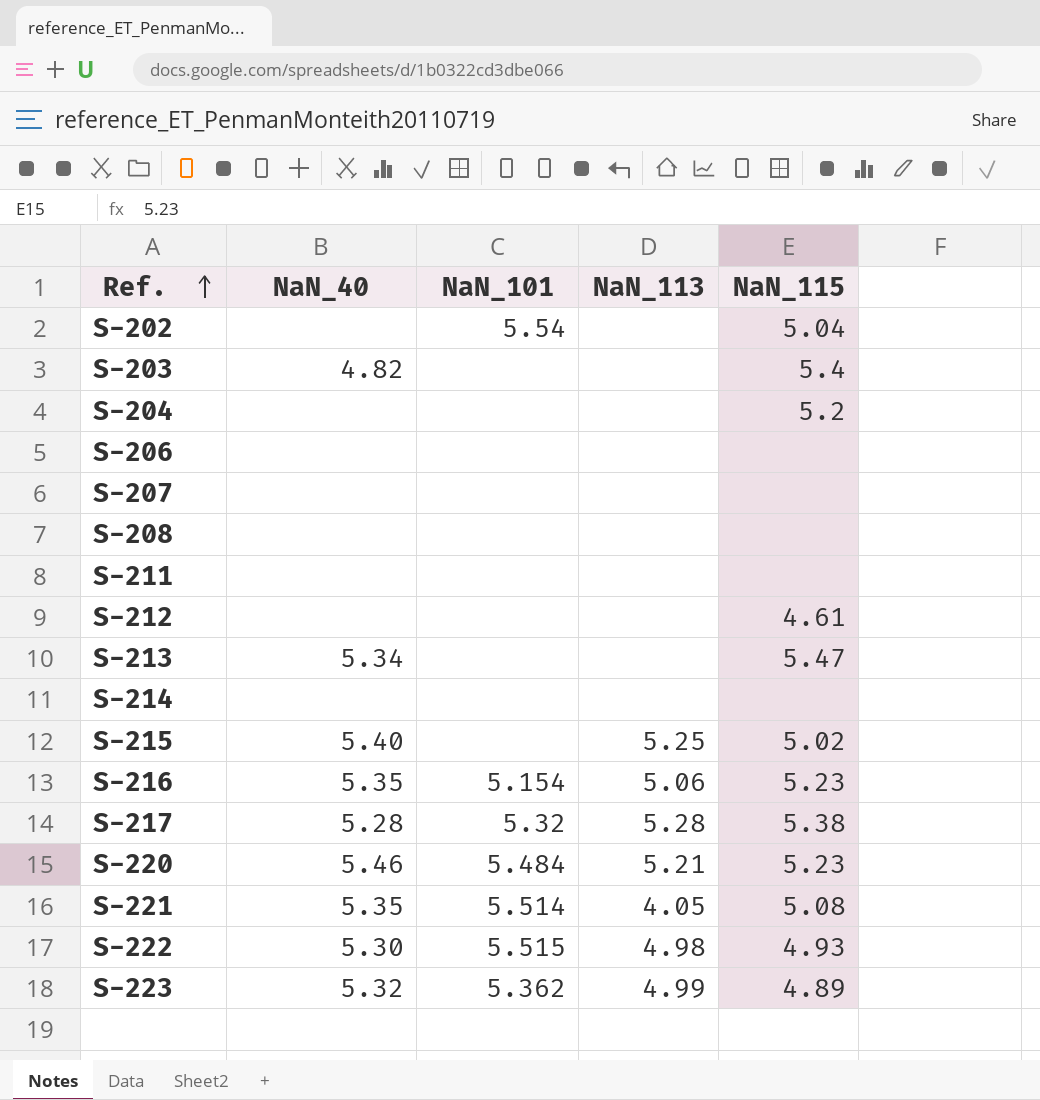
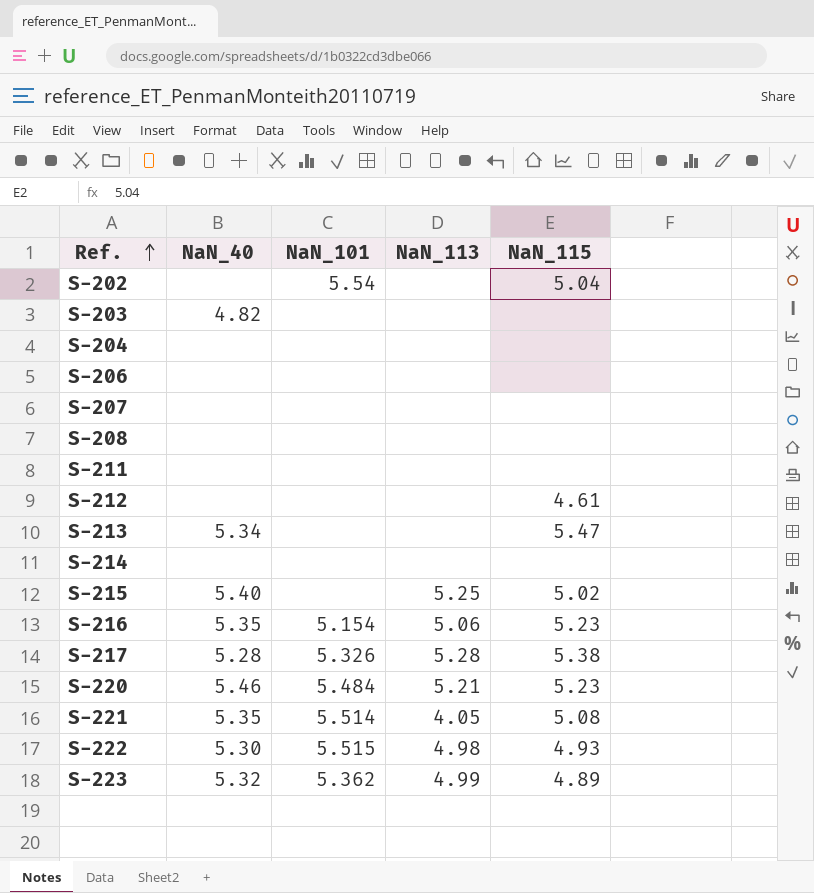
S-203 | NaN_115: 5.4 -> none
S-204 | NaN_115: 5.2 -> none
S-217 | NaN_101: 5.32 -> 5.326

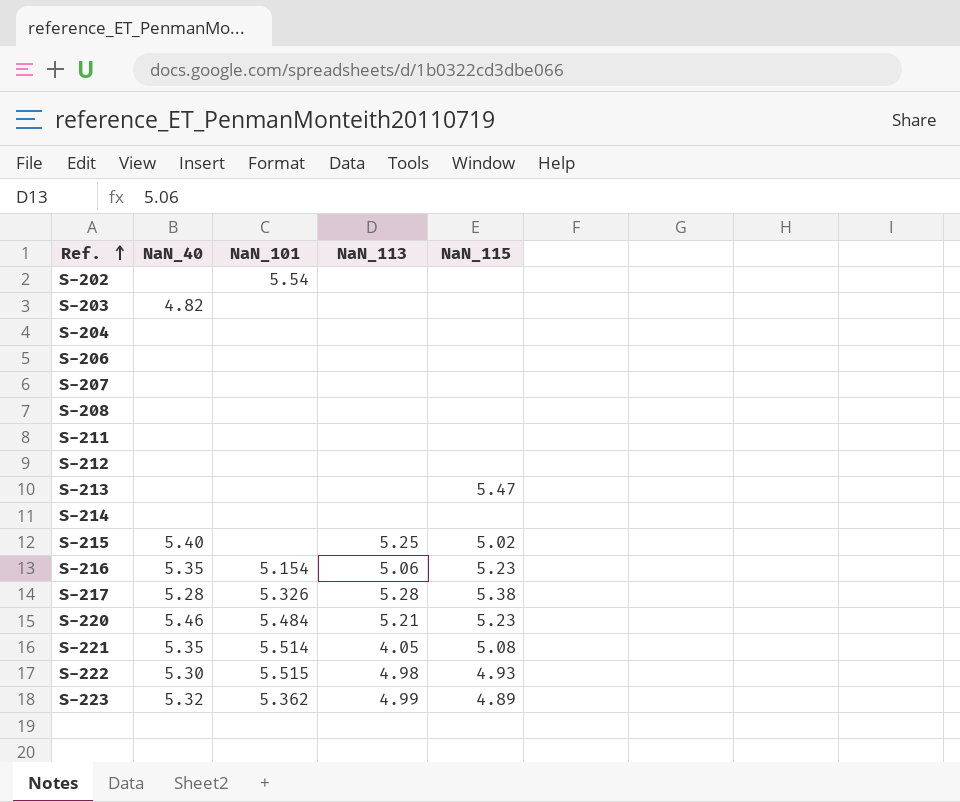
S-202 | NaN_115: 5.04 -> none
S-212 | NaN_115: 4.61 -> none
S-213 | NaN_40: 5.34 -> none

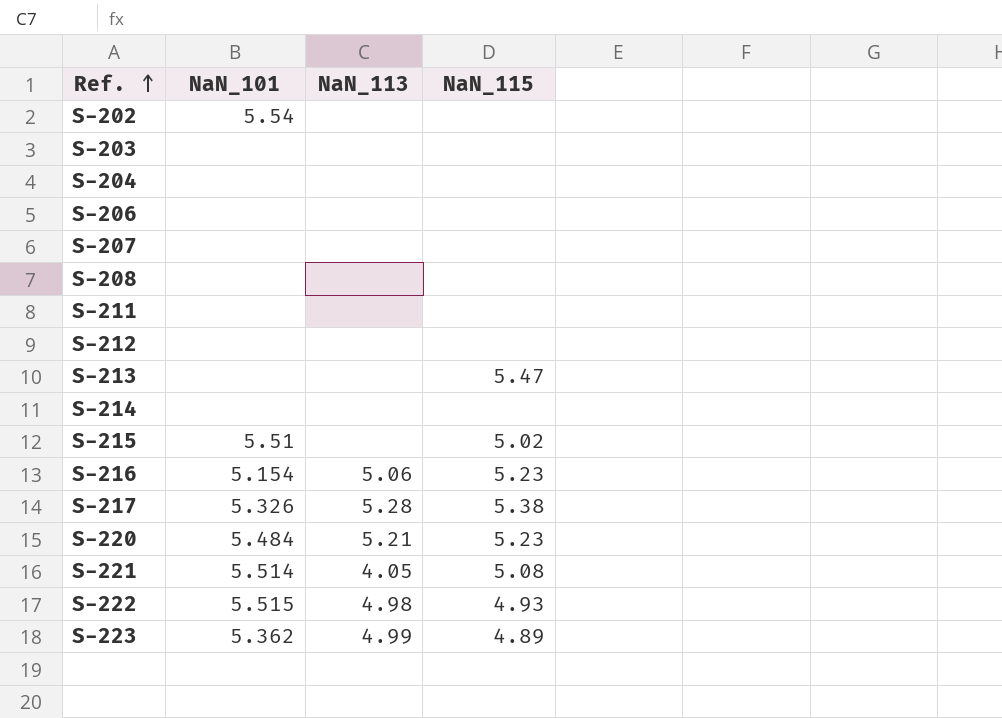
column NaN_40 | position: 2 -> none
S-215 | NaN_101: none -> 5.51
S-215 | NaN_113: 5.25 -> none

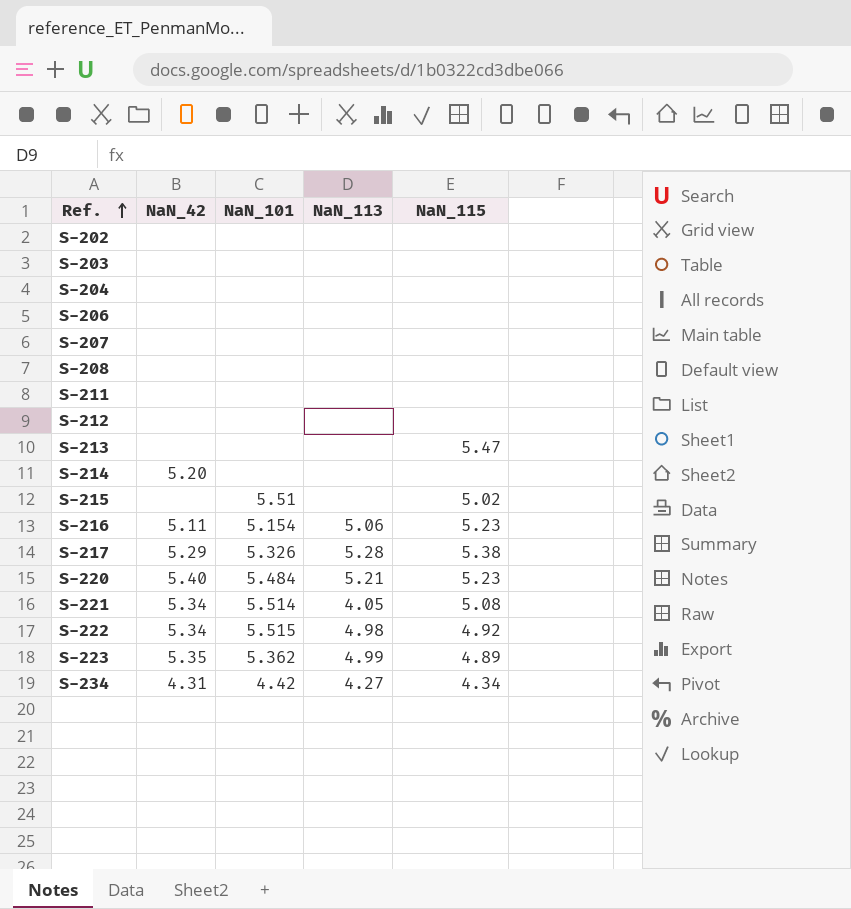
column NaN_42 | position: none -> 2
S-202 | NaN_101: 5.54 -> none
S-222 | NaN_115: 4.93 -> 4.92
row S-234: none -> 4.31 | 4.42 | 4.27 | 4.34

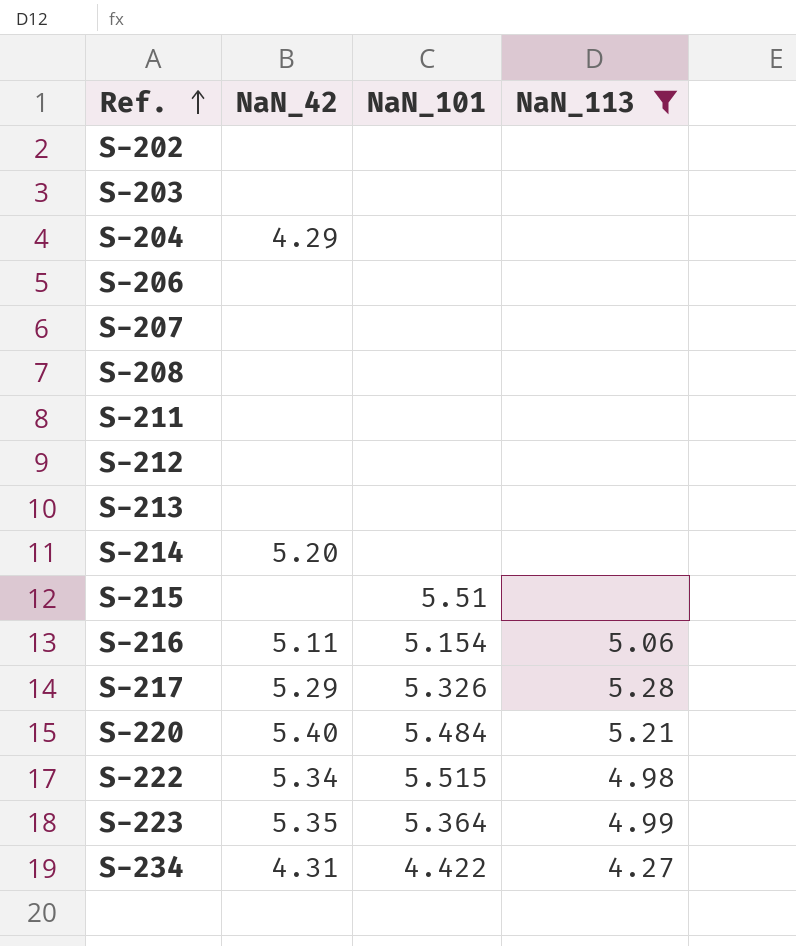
filter: none -> NaN_113 != 4.05
column NaN_115 | position: 5 -> none
S-204 | NaN_42: none -> 4.29
S-223 | NaN_101: 5.362 -> 5.364
S-234 | NaN_101: 4.42 -> 4.422

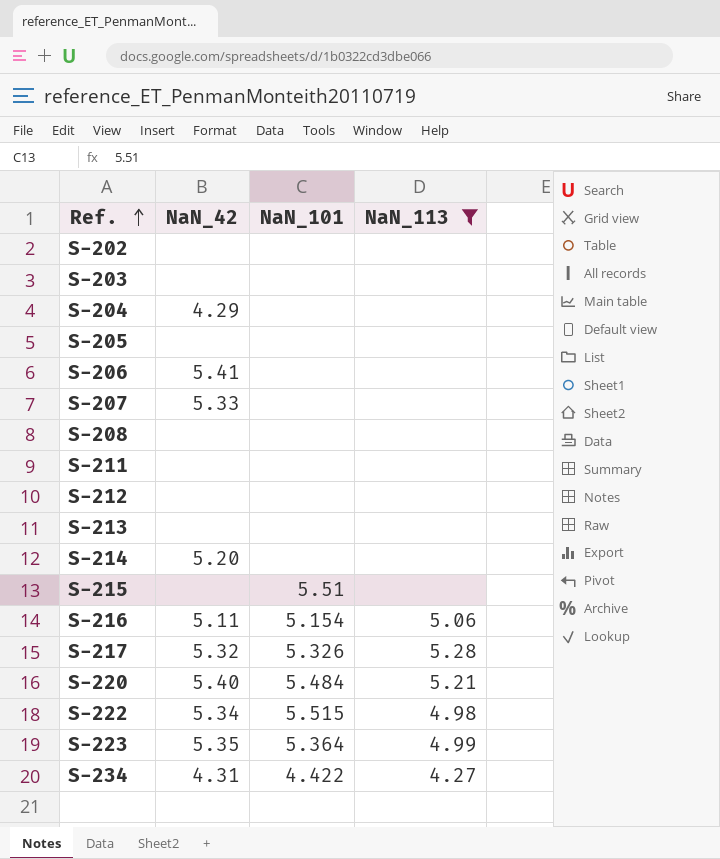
row S-205: none -> none | none | none
S-206 | NaN_42: none -> 5.41
S-207 | NaN_42: none -> 5.33
S-217 | NaN_42: 5.29 -> 5.32

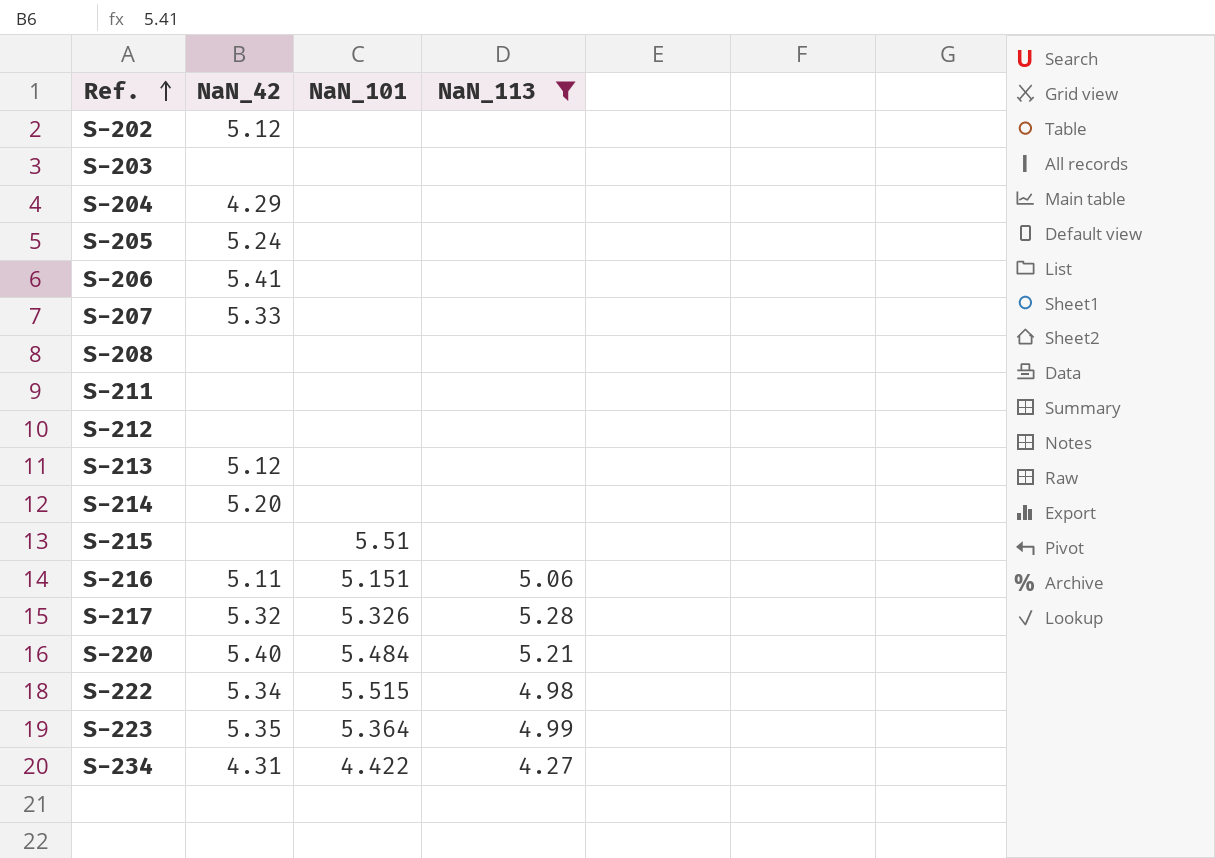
S-202 | NaN_42: none -> 5.12
S-205 | NaN_42: none -> 5.24
S-213 | NaN_42: none -> 5.12
S-216 | NaN_101: 5.154 -> 5.151

